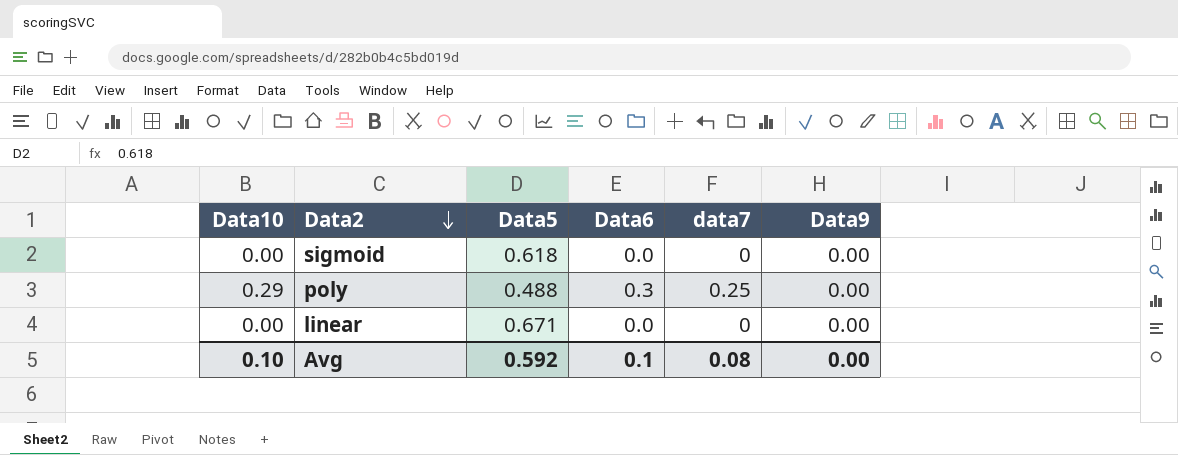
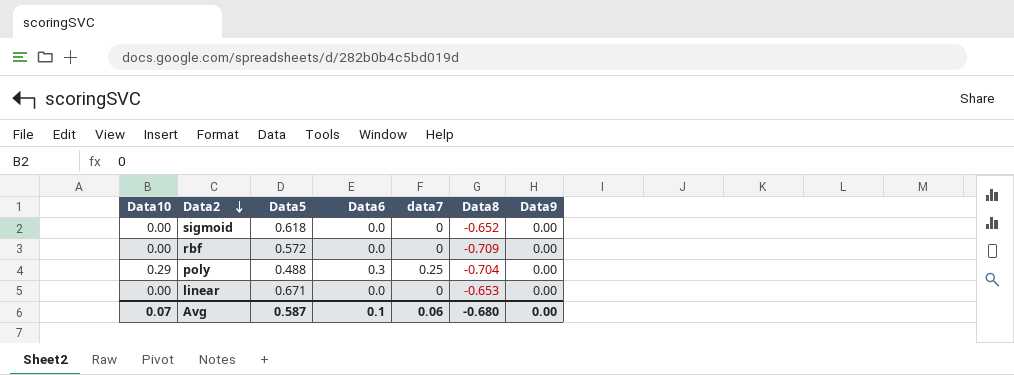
column Data8 | position: none -> 6
row rbf: none -> 0.00 | 0.572 | 0.0 | 0 | -0.709 | 0.00
Avg | Data10: 0.10 -> 0.07
Avg | Data5: 0.592 -> 0.587
Avg | data7: 0.08 -> 0.06

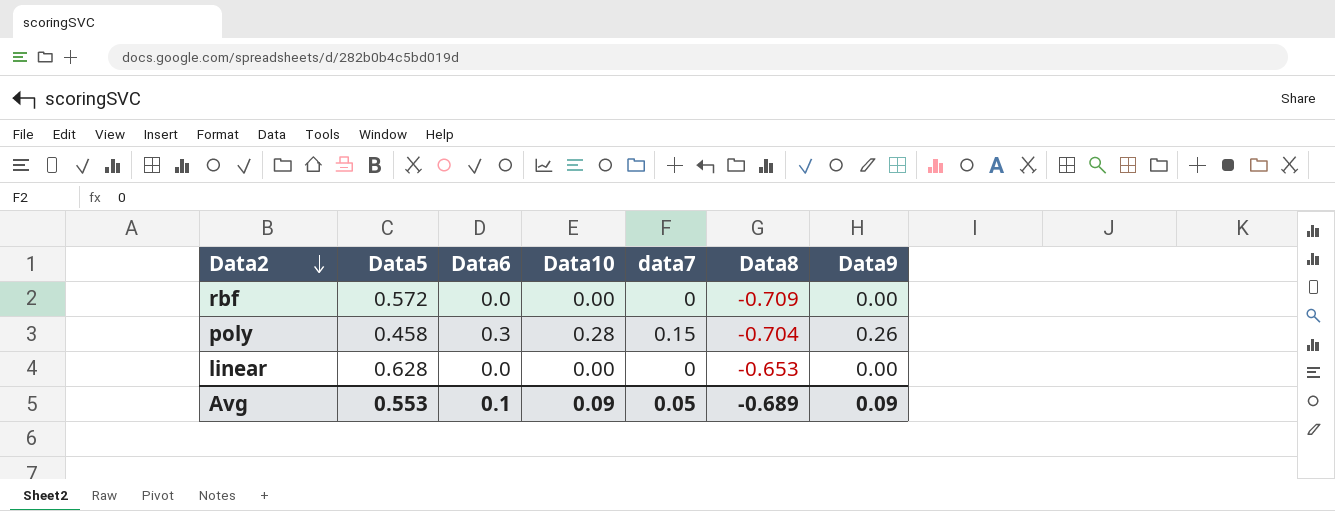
column Data10 | position: 1 -> 4
row sigmoid: 0.00 | 0.618 | 0.0 | 0 | -0.652 | 0.00 -> none
poly | Data5: 0.488 -> 0.458
poly | Data10: 0.29 -> 0.28
poly | data7: 0.25 -> 0.15
poly | Data9: 0.00 -> 0.26
linear | Data5: 0.671 -> 0.628
Avg | Data5: 0.587 -> 0.553
Avg | Data10: 0.07 -> 0.09
Avg | data7: 0.06 -> 0.05
Avg | Data8: -0.680 -> -0.689
Avg | Data9: 0.00 -> 0.09

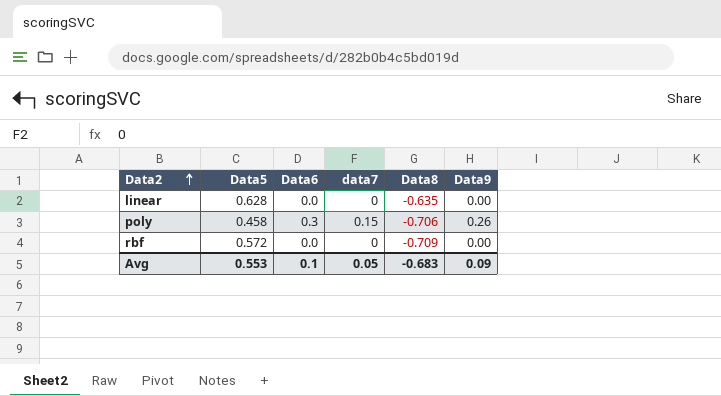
row order: Data2 descending -> Data2 ascending
column Data10 | position: 4 -> none
linear | Data8: -0.653 -> -0.635
poly | Data8: -0.704 -> -0.706
Avg | Data8: -0.689 -> -0.683

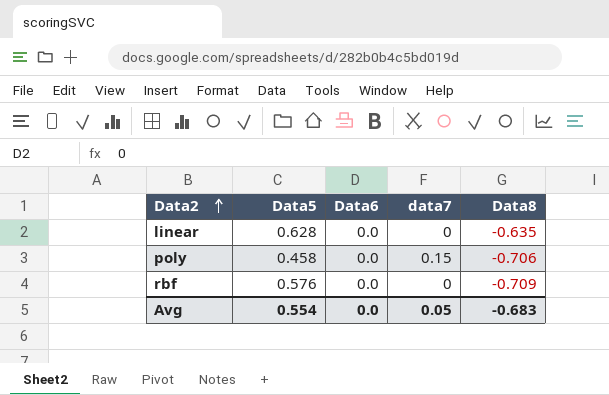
column Data9 | position: 6 -> none
poly | Data6: 0.3 -> 0.0
rbf | Data5: 0.572 -> 0.576
Avg | Data5: 0.553 -> 0.554
Avg | Data6: 0.1 -> 0.0

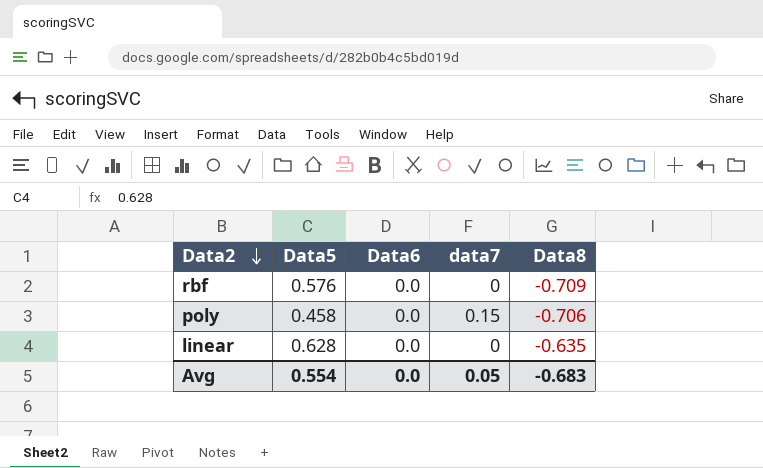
row order: Data2 ascending -> Data2 descending

